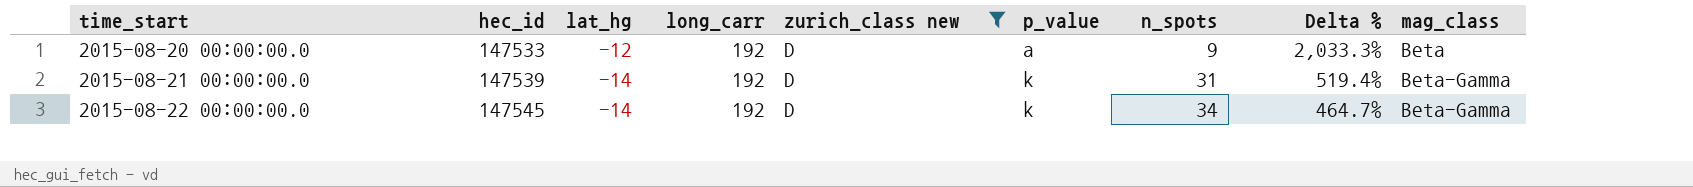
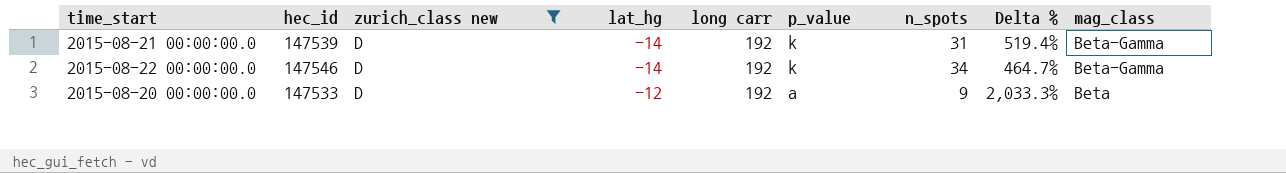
row order: time_start ascending -> lat_hg ascending
column zurich_class new | position: 5 -> 3
column name: long_carr -> long carr
2015-08-22 00:00:00.0 | hec_id: 147545 -> 147546

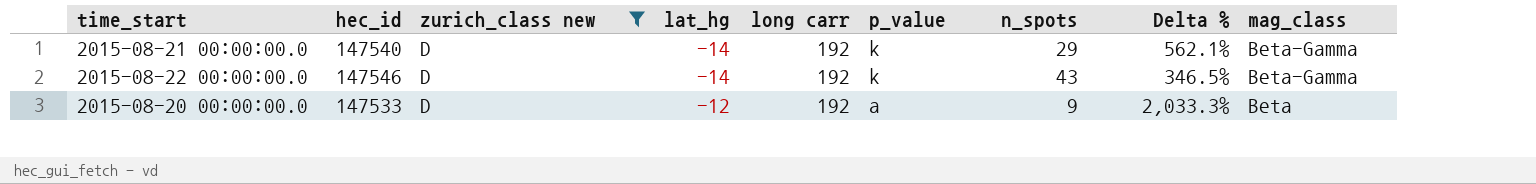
2015-08-21 00:00:00.0 | hec_id: 147539 -> 147540
2015-08-21 00:00:00.0 | n_spots: 31 -> 29
2015-08-21 00:00:00.0 | Delta %: 519.4% -> 562.1%
2015-08-22 00:00:00.0 | n_spots: 34 -> 43
2015-08-22 00:00:00.0 | Delta %: 464.7% -> 346.5%

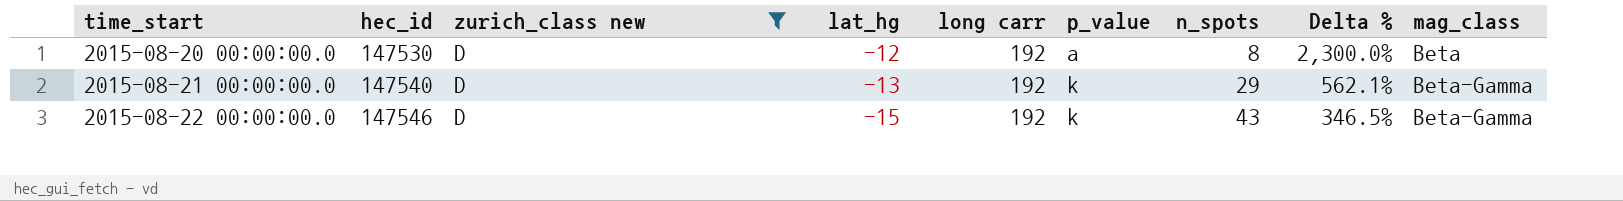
row order: lat_hg ascending -> time_start ascending
2015-08-20 00:00:00.0 | hec_id: 147533 -> 147530
2015-08-20 00:00:00.0 | n_spots: 9 -> 8
2015-08-20 00:00:00.0 | Delta %: 2,033.3% -> 2,300.0%
2015-08-21 00:00:00.0 | lat_hg: -14 -> -13
2015-08-22 00:00:00.0 | lat_hg: -14 -> -15

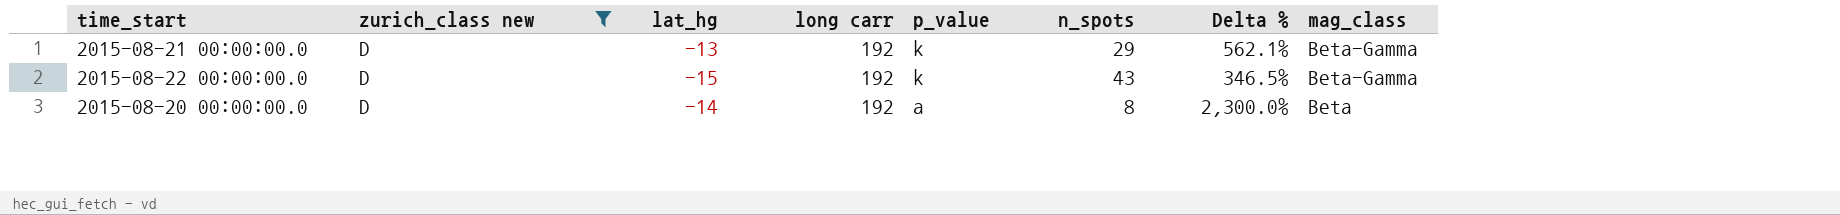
row order: time_start ascending -> p_value descending
column hec_id | position: 2 -> none
2015-08-20 00:00:00.0 | lat_hg: -12 -> -14

